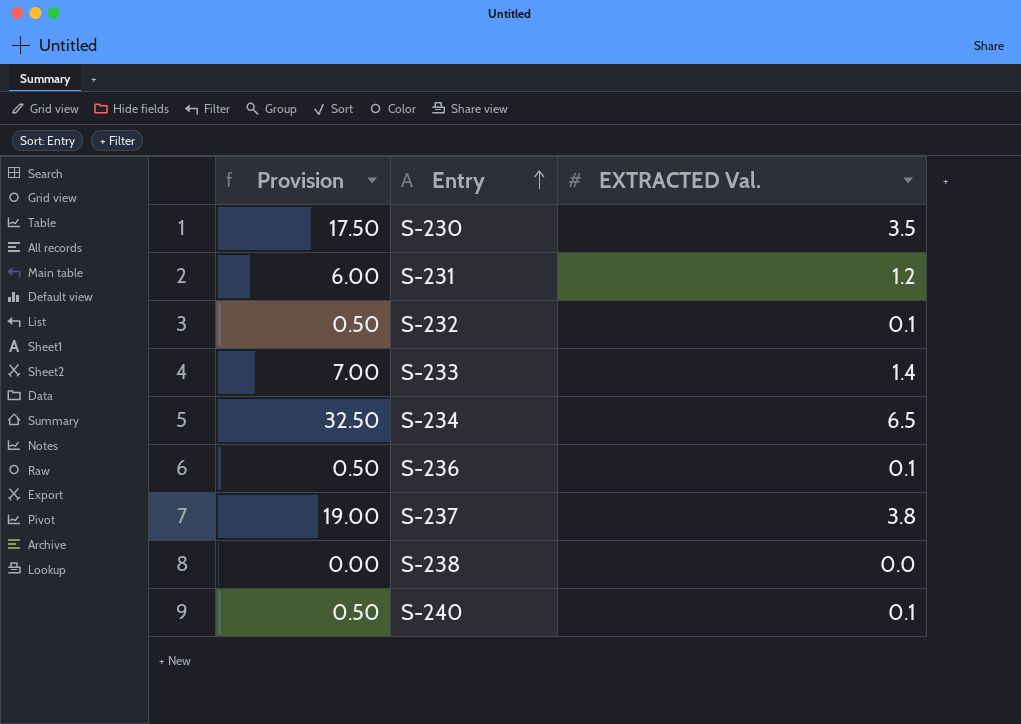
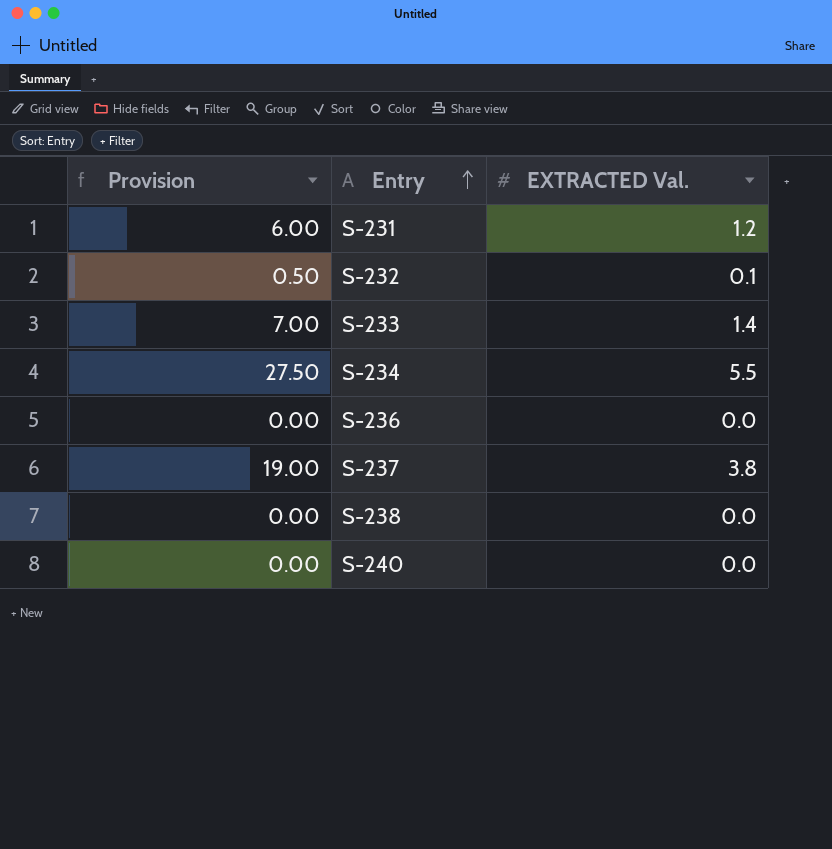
row S-230: 17.50 | 3.5 -> none
S-234 | Provision: 32.50 -> 27.50
S-234 | EXTRACTED Val.: 6.5 -> 5.5
S-236 | Provision: 0.50 -> 0.00
S-236 | EXTRACTED Val.: 0.1 -> 0.0
S-240 | Provision: 0.50 -> 0.00
S-240 | EXTRACTED Val.: 0.1 -> 0.0

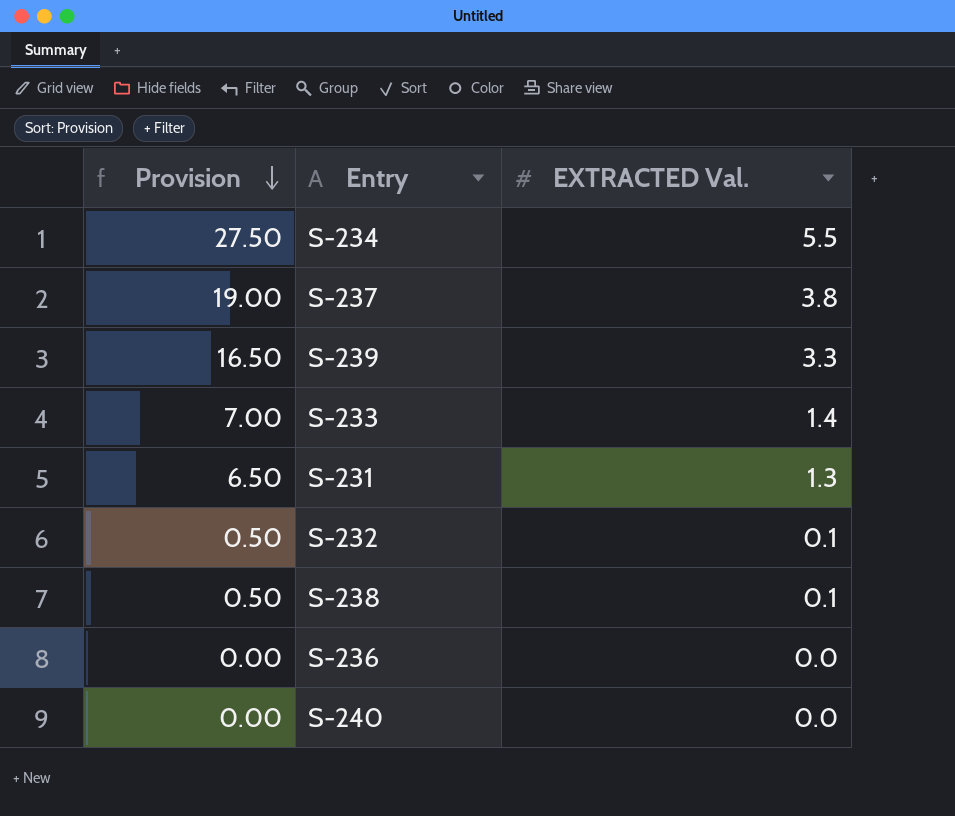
row order: Entry ascending -> Provision descending
row S-239: none -> 16.50 | 3.3
S-231 | Provision: 6.00 -> 6.50
S-231 | EXTRACTED Val.: 1.2 -> 1.3
S-238 | Provision: 0.00 -> 0.50
S-238 | EXTRACTED Val.: 0.0 -> 0.1

